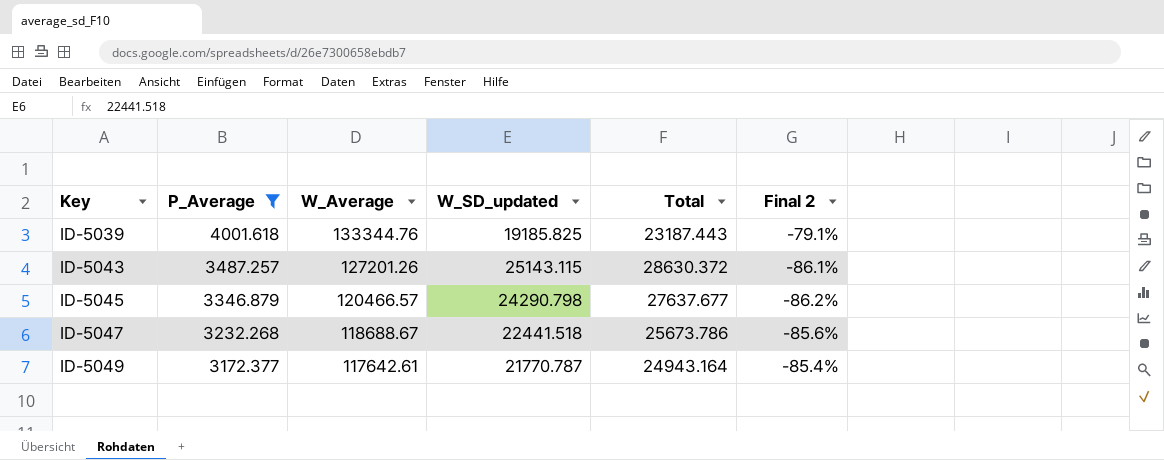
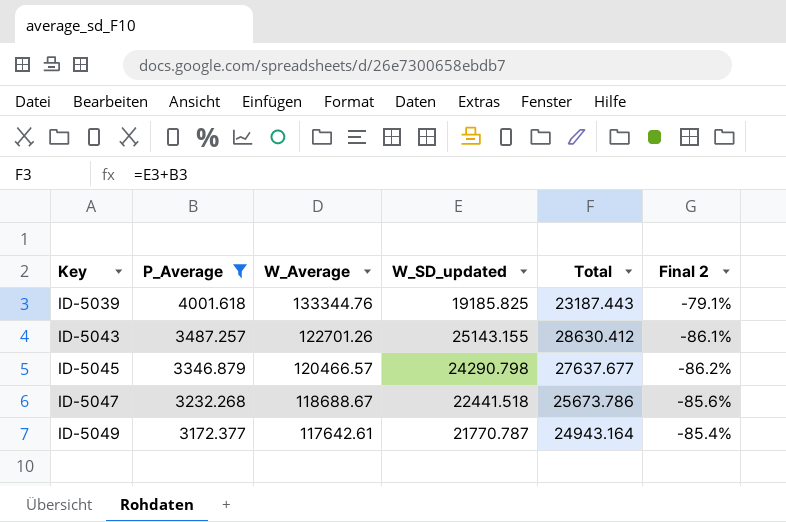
ID-5043 | W_Average: 127201.26 -> 122701.26
ID-5043 | W_SD_updated: 25143.115 -> 25143.155
ID-5043 | Total: 28630.372 -> 28630.412

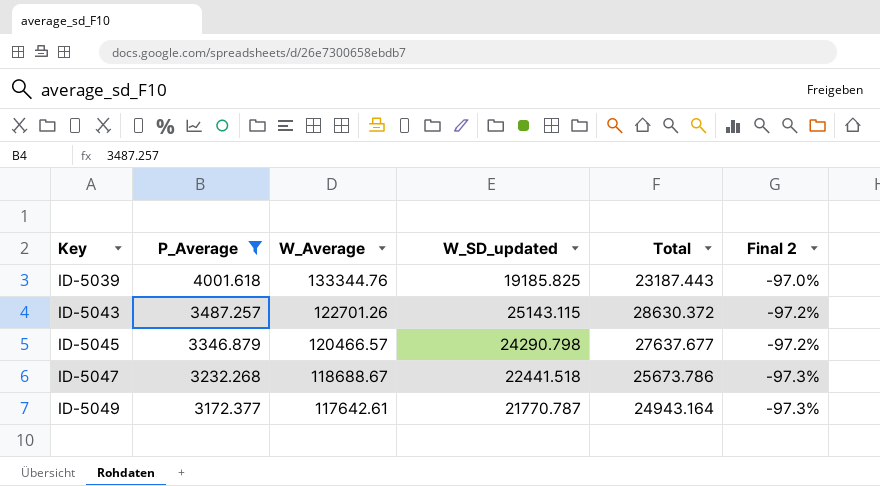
column Final 2 | formula: ([P_Average] - [W_SD_updated]) / [W_SD_updated] -> ([P_Average] - [W_Average]) / [W_Average]
ID-5043 | W_SD_updated: 25143.155 -> 25143.115
ID-5043 | Total: 28630.412 -> 28630.372

